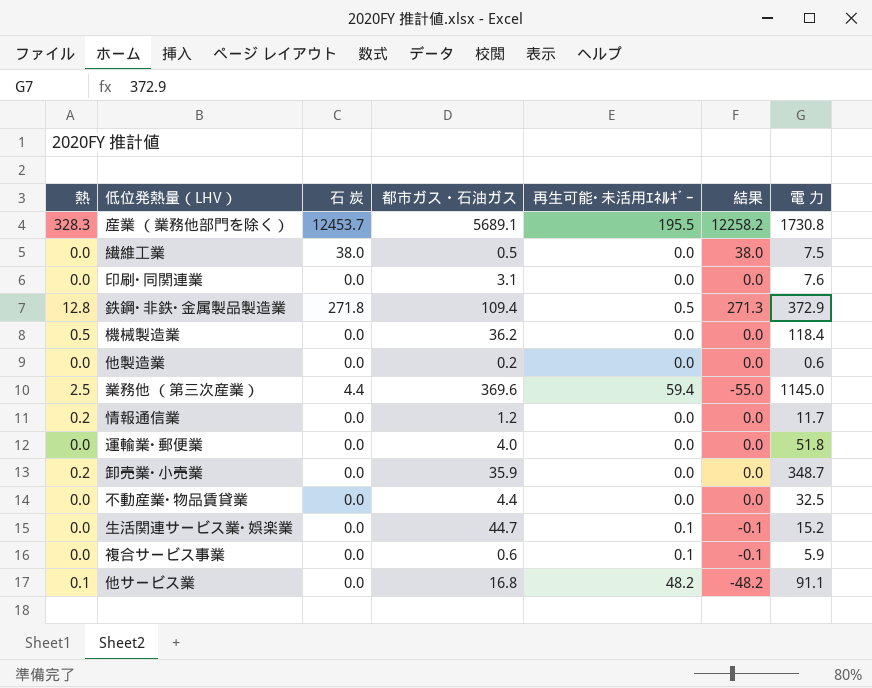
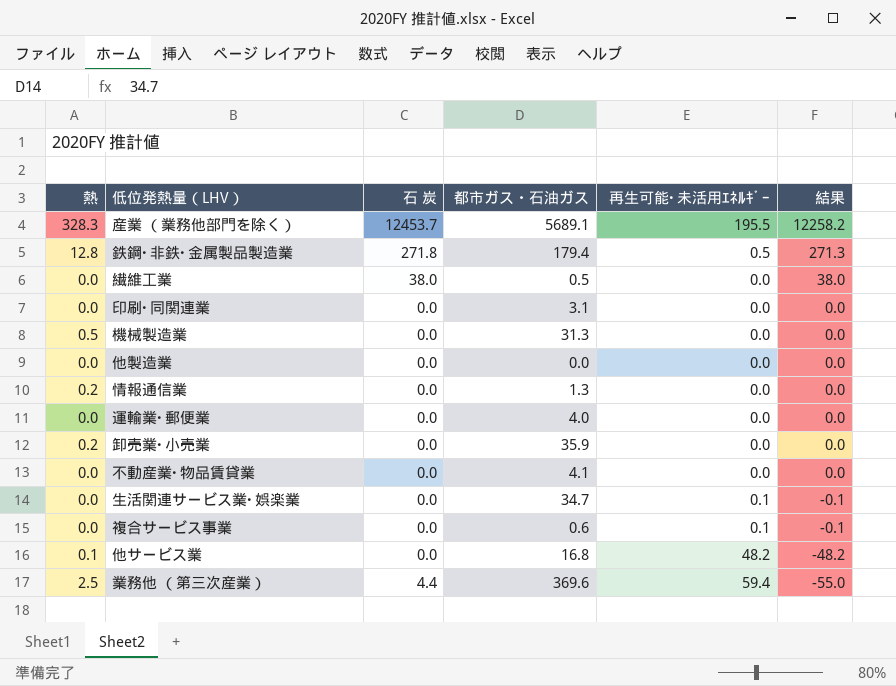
row order: none -> 結果 descending
column 電 力 | position: 7 -> none
鉄鋼･非鉄･金属製品製造業 | 都市ガス・石油ガス: 109.4 -> 179.4
機械製造業 | 都市ガス・石油ガス: 36.2 -> 31.3
他製造業 | 都市ガス・石油ガス: 0.2 -> 0.0
情報通信業 | 都市ガス・石油ガス: 1.2 -> 1.3
不動産業･物品賃貸業 | 都市ガス・石油ガス: 4.4 -> 4.1
生活関連サービス業･娯楽業 | 都市ガス・石油ガス: 44.7 -> 34.7

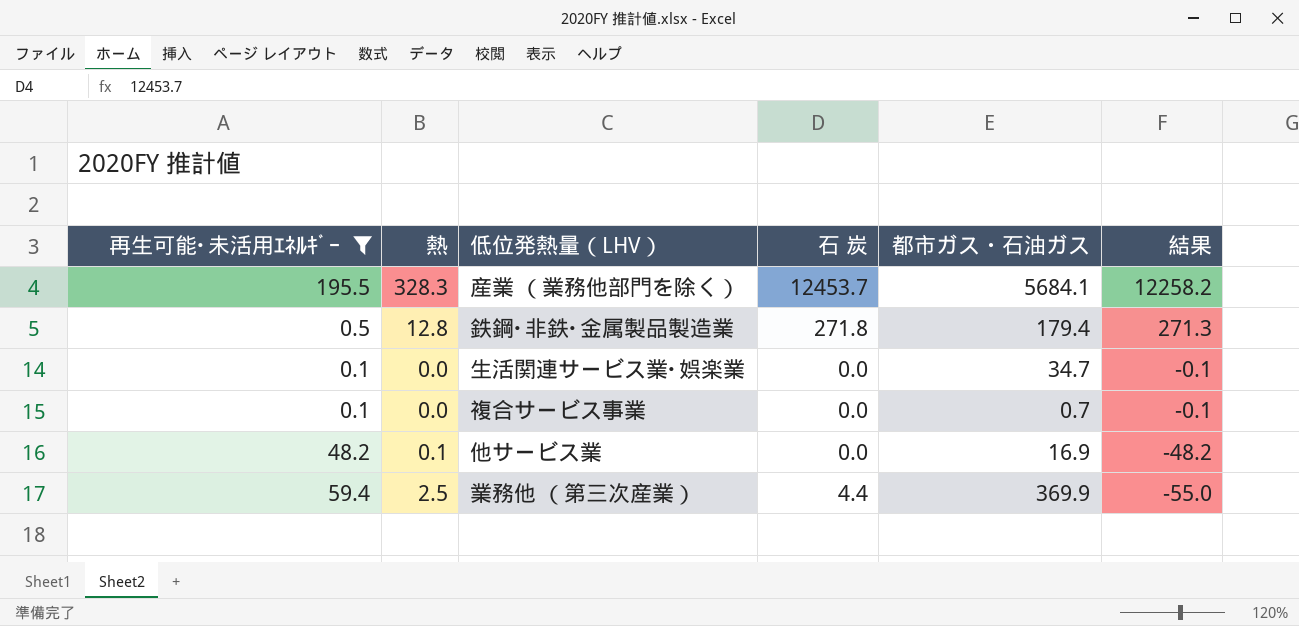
filter: none -> 再生可能･未活用ｴﾈﾙｷﾞｰ != 0.0
column 再生可能･未活用ｴﾈﾙｷﾞｰ | position: 5 -> 1
産業 （業務他部門を除く） | 都市ガス・石油ガス: 5689.1 -> 5684.1
複合サービス事業 | 都市ガス・石油ガス: 0.6 -> 0.7
他サービス業 | 都市ガス・石油ガス: 16.8 -> 16.9
業務他 （第三次産業） | 都市ガス・石油ガス: 369.6 -> 369.9

